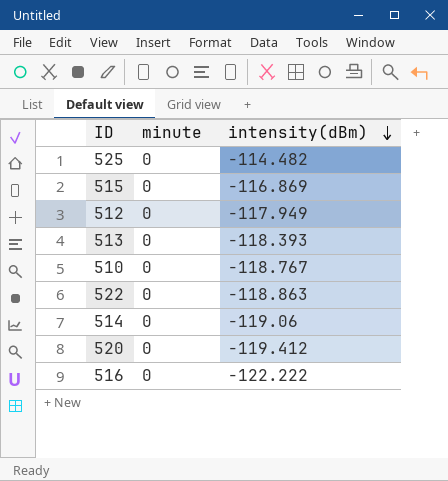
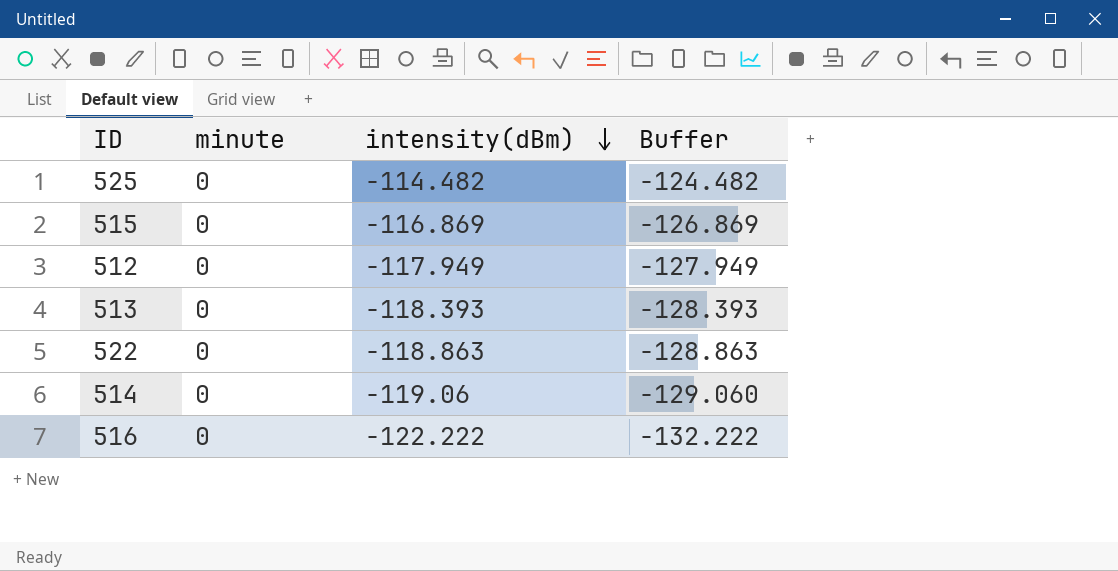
column Buffer | formula: none -> [intensity(dBm)] - 10
row 510: 0 | -118.767 -> none
row 520: 0 | -119.412 -> none

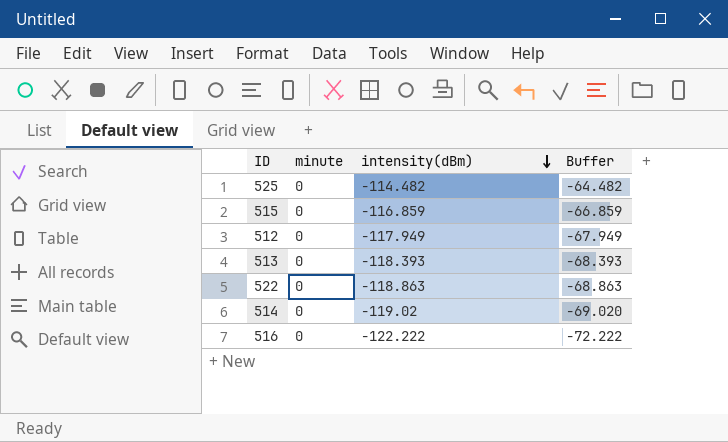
column Buffer | formula: [intensity(dBm)] - 10 -> [intensity(dBm)] + 50
515 | intensity(dBm): -116.869 -> -116.859
514 | intensity(dBm): -119.06 -> -119.02

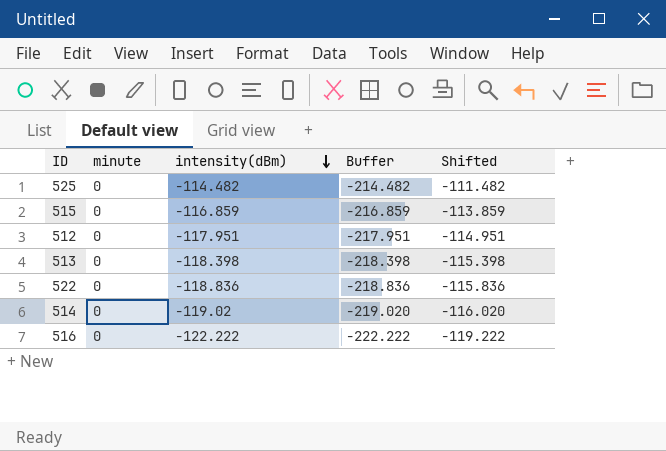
column Buffer | formula: [intensity(dBm)] + 50 -> [intensity(dBm)] - 100
column Shifted | formula: none -> [intensity(dBm)] + 3
512 | intensity(dBm): -117.949 -> -117.951
513 | intensity(dBm): -118.393 -> -118.398
522 | intensity(dBm): -118.863 -> -118.836

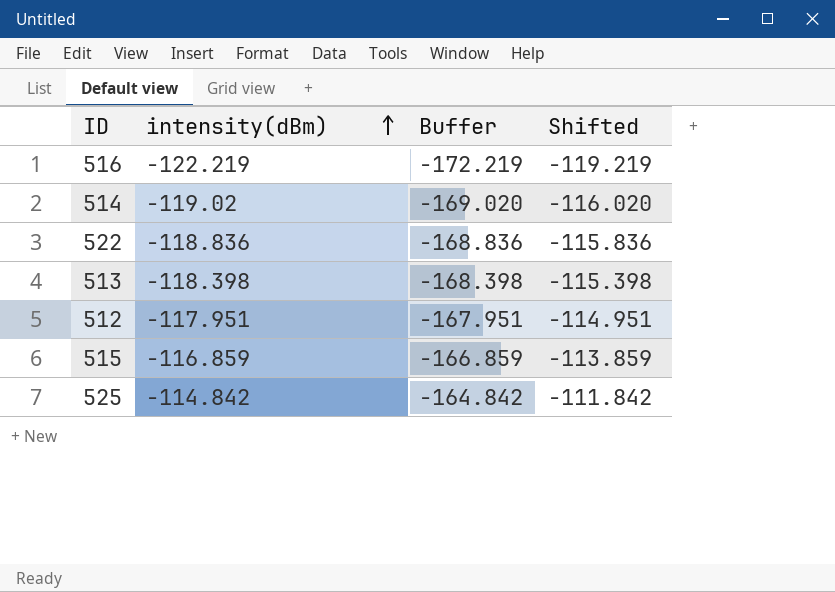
row order: intensity(dBm) descending -> intensity(dBm) ascending
column minute | position: 2 -> none
column Buffer | formula: [intensity(dBm)] - 100 -> [intensity(dBm)] - 50
516 | intensity(dBm): -122.222 -> -122.219
516 | Shifted: -119.222 -> -119.219
525 | intensity(dBm): -114.482 -> -114.842
525 | Shifted: -111.482 -> -111.842

